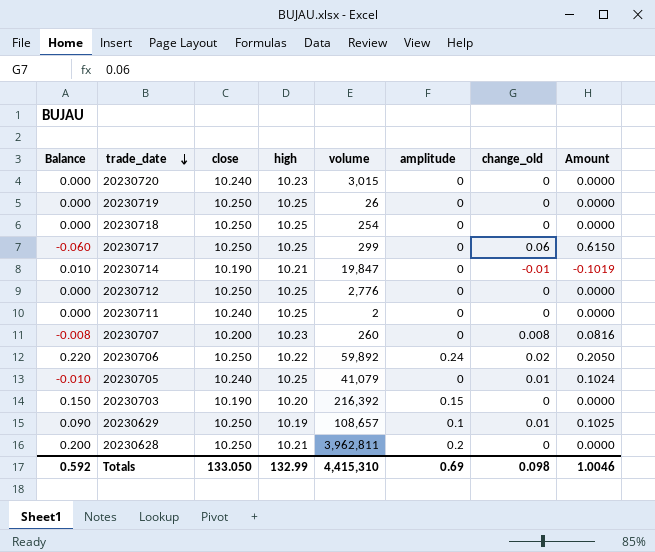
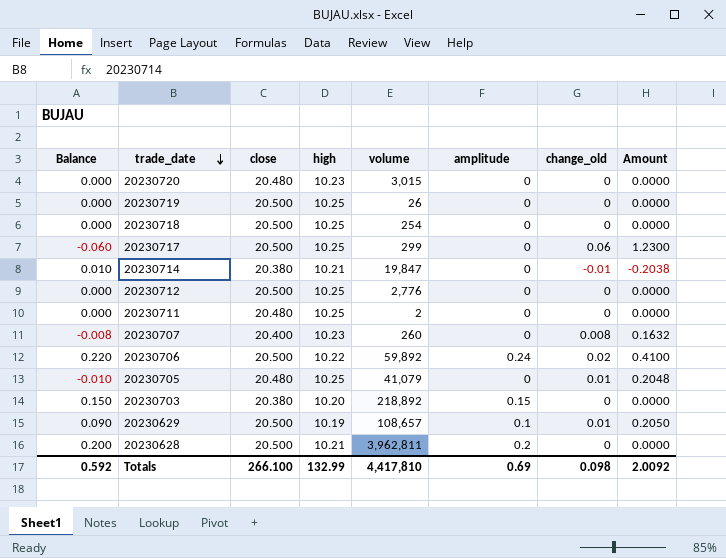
20230720 | close: 10.240 -> 20.480
20230719 | close: 10.250 -> 20.500
20230718 | close: 10.250 -> 20.500
20230717 | close: 10.250 -> 20.500
20230717 | Amount: 0.6150 -> 1.2300
20230714 | close: 10.190 -> 20.380
20230714 | Amount: -0.1019 -> -0.2038
20230712 | close: 10.250 -> 20.500
20230711 | close: 10.240 -> 20.480
20230707 | close: 10.200 -> 20.400
20230707 | Amount: 0.0816 -> 0.1632
20230706 | close: 10.250 -> 20.500
20230706 | Amount: 0.2050 -> 0.4100
20230705 | close: 10.240 -> 20.480
20230705 | Amount: 0.1024 -> 0.2048
20230703 | close: 10.190 -> 20.380
20230703 | volume: 216,392 -> 218,892
20230629 | close: 10.250 -> 20.500
20230629 | Amount: 0.1025 -> 0.2050
20230628 | close: 10.250 -> 20.500
Totals | close: 133.050 -> 266.100
Totals | volume: 4,415,310 -> 4,417,810
Totals | Amount: 1.0046 -> 2.0092

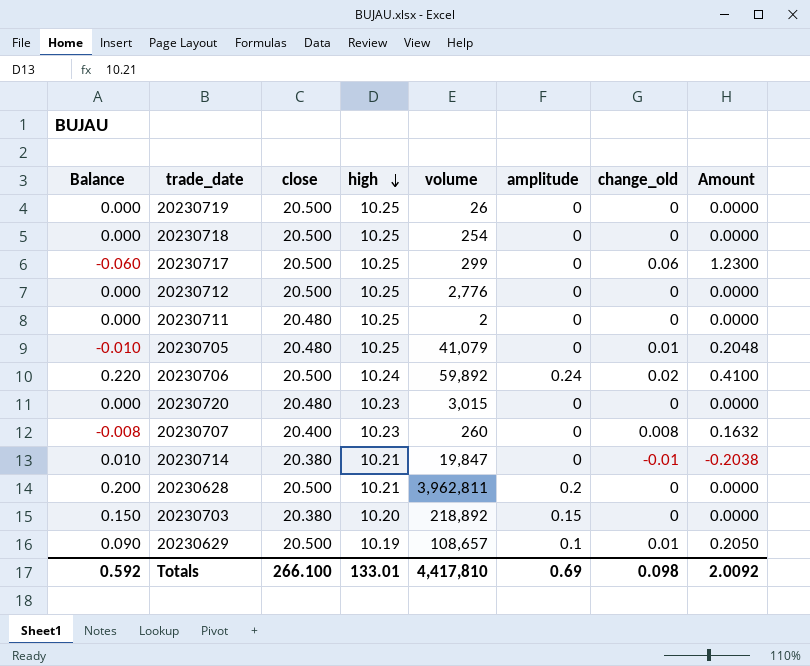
row order: trade_date descending -> high descending
20230706 | high: 10.22 -> 10.24
Totals | high: 132.99 -> 133.01

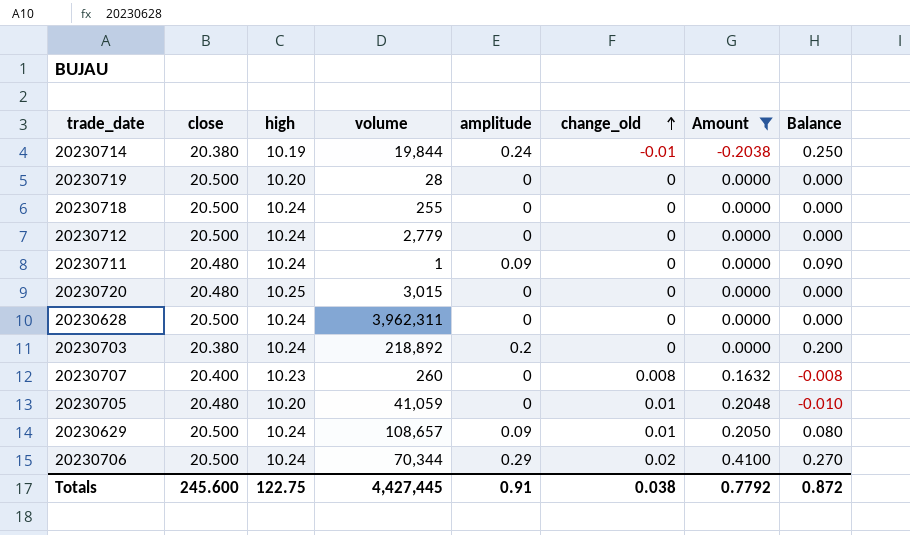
filter: none -> Amount != 1.2300
row order: high descending -> change_old ascending
column Balance | position: 1 -> 8
20230714 | high: 10.21 -> 10.19
20230714 | volume: 19,847 -> 19,844
20230714 | amplitude: 0 -> 0.24
20230714 | Balance: 0.010 -> 0.250
20230719 | high: 10.25 -> 10.20
20230719 | volume: 26 -> 28
20230718 | high: 10.25 -> 10.24
20230718 | volume: 254 -> 255
20230712 | high: 10.25 -> 10.24
20230712 | volume: 2,776 -> 2,779
20230711 | high: 10.25 -> 10.24
20230711 | volume: 2 -> 1
20230711 | amplitude: 0 -> 0.09
20230711 | Balance: 0.000 -> 0.090
20230720 | high: 10.23 -> 10.25
20230628 | high: 10.21 -> 10.24
20230628 | volume: 3,962,811 -> 3,962,311
20230628 | amplitude: 0.2 -> 0
20230628 | Balance: 0.200 -> 0.000
20230703 | high: 10.20 -> 10.24
20230703 | amplitude: 0.15 -> 0.2
20230703 | Balance: 0.150 -> 0.200
20230705 | high: 10.25 -> 10.20
20230705 | volume: 41,079 -> 41,059
20230629 | high: 10.19 -> 10.24
20230629 | amplitude: 0.1 -> 0.09
20230629 | Balance: 0.090 -> 0.080
20230706 | volume: 59,892 -> 70,344
20230706 | amplitude: 0.24 -> 0.29
20230706 | Balance: 0.220 -> 0.270
Totals | close: 266.100 -> 245.600
Totals | high: 133.01 -> 122.75
Totals | volume: 4,417,810 -> 4,427,445
Totals | amplitude: 0.69 -> 0.91
Totals | change_old: 0.098 -> 0.038
Totals | Amount: 2.0092 -> 0.7792
Totals | Balance: 0.592 -> 0.872

